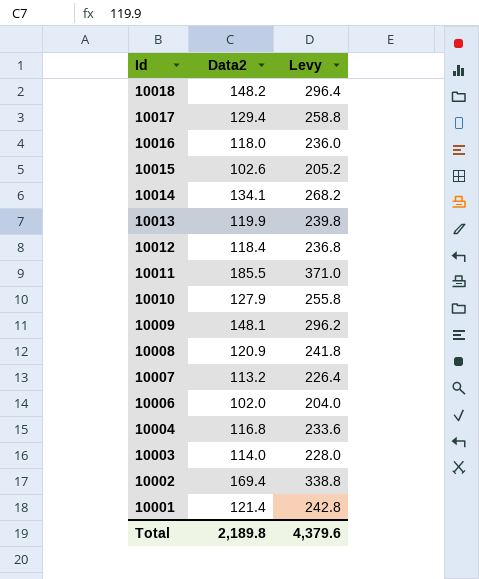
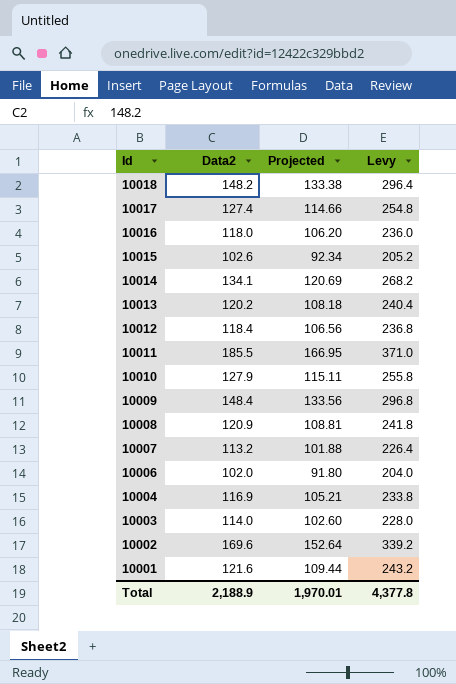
column Projected | formula: none -> [Data2] * 0.9
10017 | Data2: 129.4 -> 127.4
10017 | Levy: 258.8 -> 254.8
10013 | Data2: 119.9 -> 120.2
10013 | Levy: 239.8 -> 240.4
10009 | Data2: 148.1 -> 148.4
10009 | Levy: 296.2 -> 296.8
10004 | Data2: 116.8 -> 116.9
10004 | Levy: 233.6 -> 233.8
10002 | Data2: 169.4 -> 169.6
10002 | Levy: 338.8 -> 339.2
10001 | Data2: 121.4 -> 121.6
10001 | Levy: 242.8 -> 243.2
Total | Data2: 2,189.8 -> 2,188.9
Total | Levy: 4,379.6 -> 4,377.8

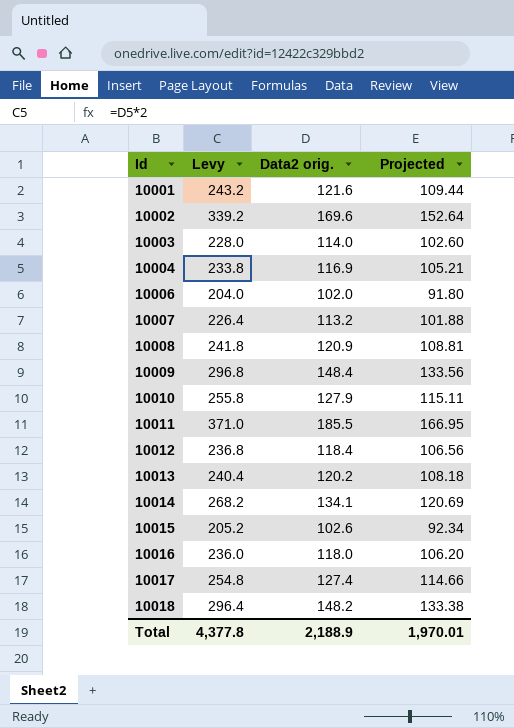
row order: Id descending -> Id ascending
column Levy | position: 4 -> 2
column name: Data2 -> Data2 orig.

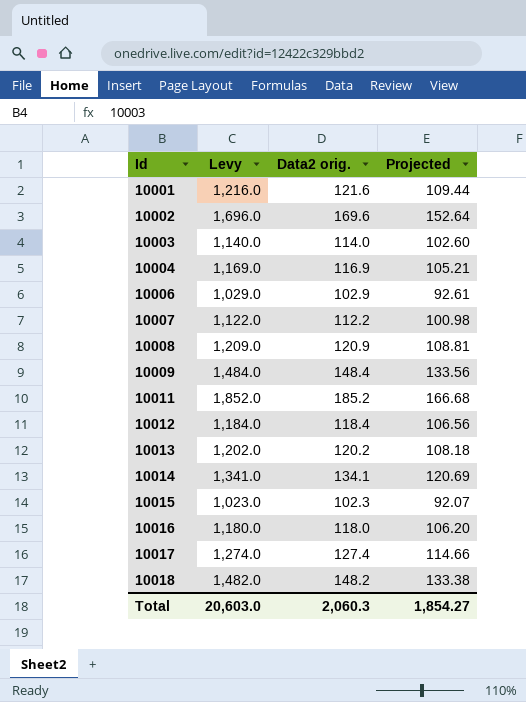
column Levy | formula: [Data2 orig.] * 2 -> [Data2 orig.] * 10
row 10010: 255.8 | 127.9 | 115.11 -> none
10006 | Data2 orig.: 102.0 -> 102.9
10006 | Projected: 91.80 -> 92.61
10007 | Data2 orig.: 113.2 -> 112.2
10007 | Projected: 101.88 -> 100.98
10011 | Data2 orig.: 185.5 -> 185.2
10011 | Projected: 166.95 -> 166.68
10015 | Data2 orig.: 102.6 -> 102.3
10015 | Projected: 92.34 -> 92.07
Total | Levy: 4,377.8 -> 20,603.0
Total | Data2 orig.: 2,188.9 -> 2,060.3
Total | Projected: 1,970.01 -> 1,854.27

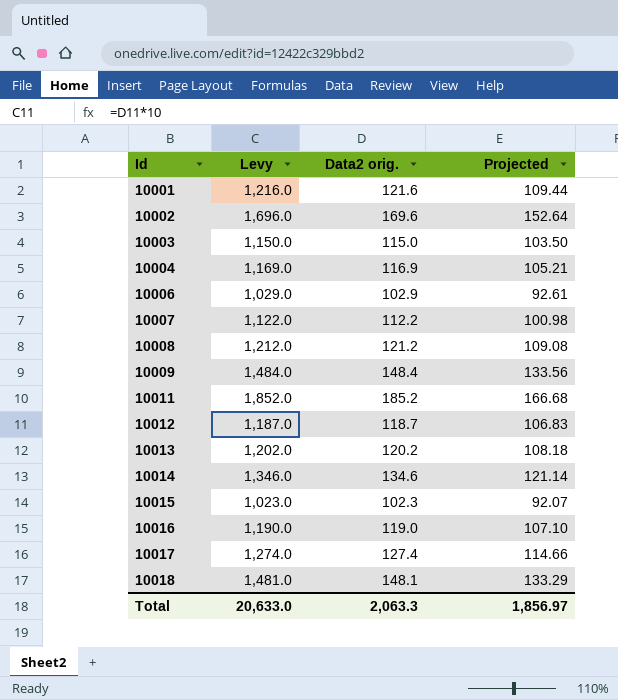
10003 | Levy: 1,140.0 -> 1,150.0
10003 | Data2 orig.: 114.0 -> 115.0
10003 | Projected: 102.60 -> 103.50
10008 | Levy: 1,209.0 -> 1,212.0
10008 | Data2 orig.: 120.9 -> 121.2
10008 | Projected: 108.81 -> 109.08
10012 | Levy: 1,184.0 -> 1,187.0
10012 | Data2 orig.: 118.4 -> 118.7
10012 | Projected: 106.56 -> 106.83
10014 | Levy: 1,341.0 -> 1,346.0
10014 | Data2 orig.: 134.1 -> 134.6
10014 | Projected: 120.69 -> 121.14
10016 | Levy: 1,180.0 -> 1,190.0
10016 | Data2 orig.: 118.0 -> 119.0
10016 | Projected: 106.20 -> 107.10
10018 | Levy: 1,482.0 -> 1,481.0
10018 | Data2 orig.: 148.2 -> 148.1
10018 | Projected: 133.38 -> 133.29
Total | Levy: 20,603.0 -> 20,633.0
Total | Data2 orig.: 2,060.3 -> 2,063.3
Total | Projected: 1,854.27 -> 1,856.97

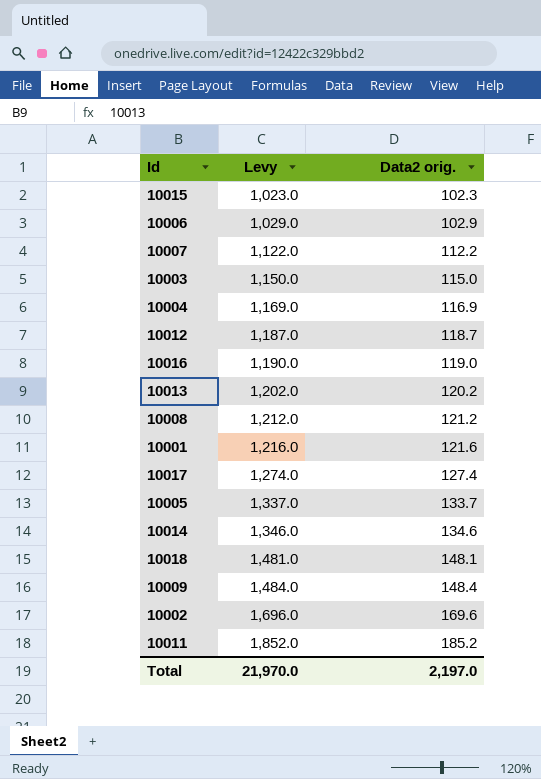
row order: Id ascending -> Levy ascending
column Projected | formula: [Data2 orig.] * 0.9 -> none
row 10005: none -> 1,337.0 | 133.7
Total | Levy: 20,633.0 -> 21,970.0
Total | Data2 orig.: 2,063.3 -> 2,197.0

